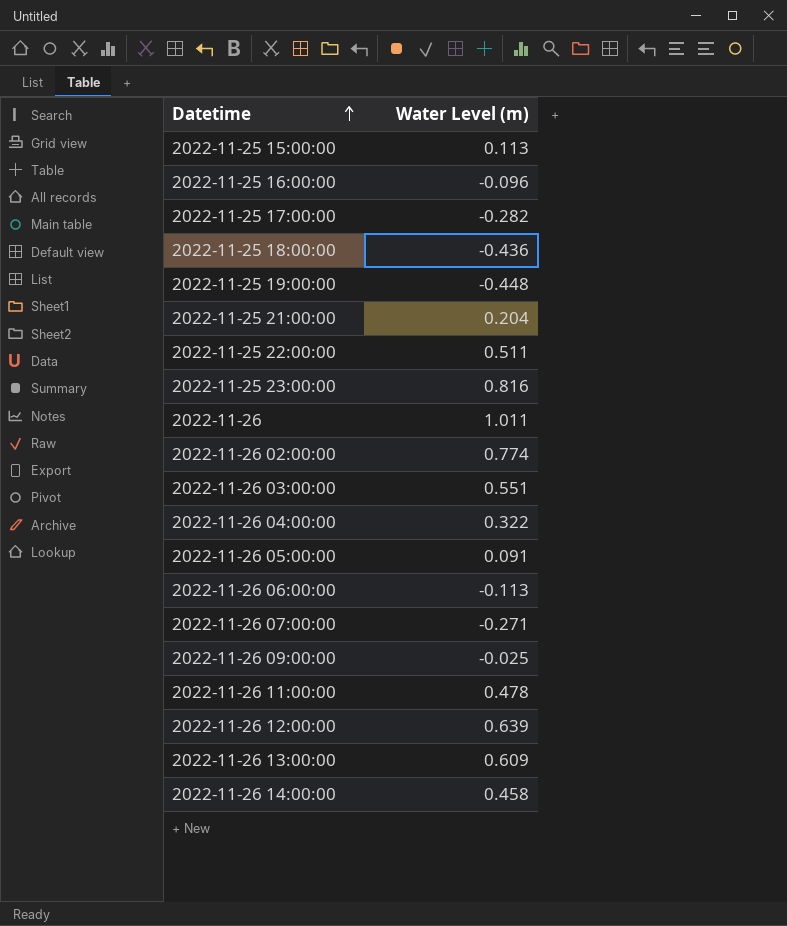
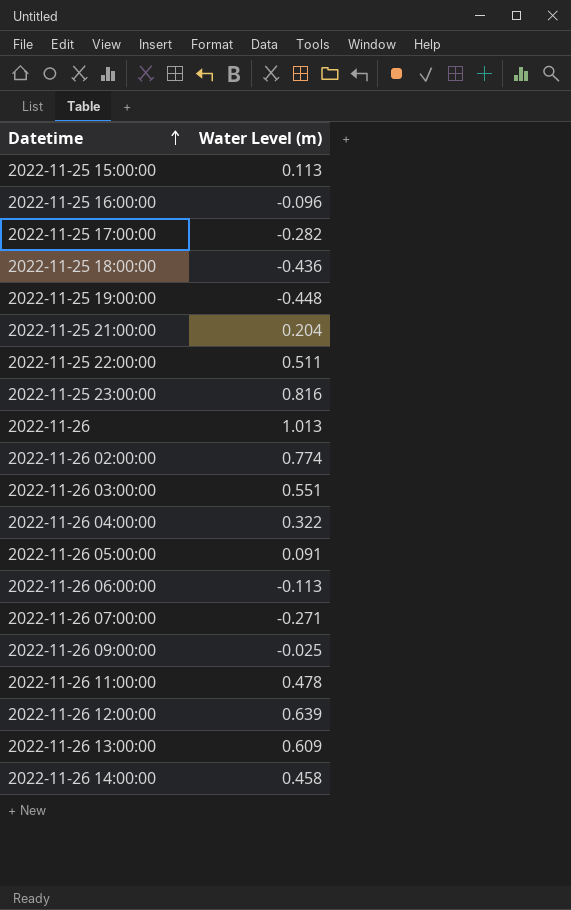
2022-11-26 | Water Level (m): 1.011 -> 1.013

